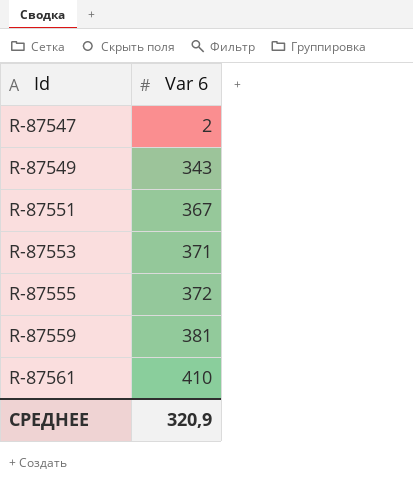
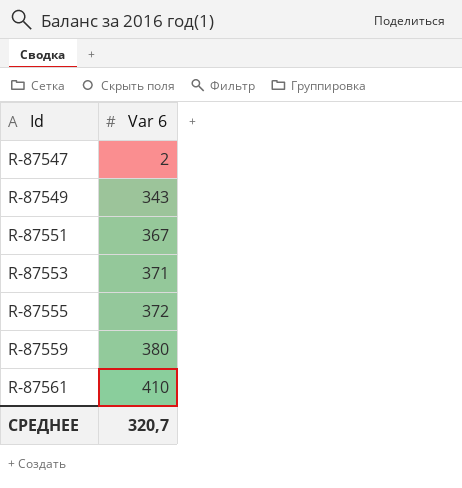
R-87559 | Var 6: 381 -> 380
СРЕДНЕЕ | Var 6: 320,9 -> 320,7

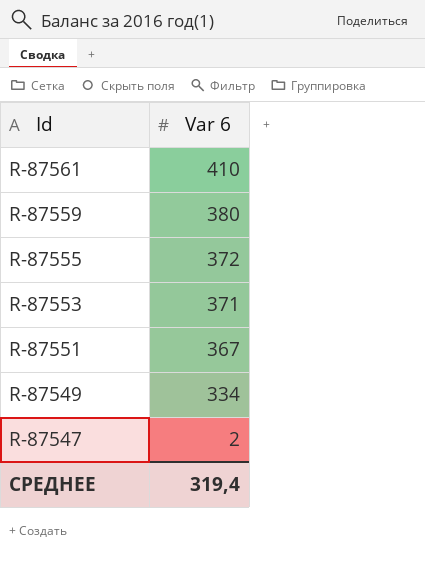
row order: Id ascending -> Id descending
R-87549 | Var 6: 343 -> 334
СРЕДНЕЕ | Var 6: 320,7 -> 319,4

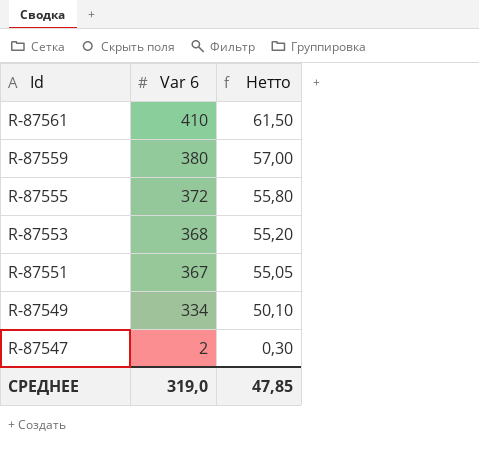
column Нетто | formula: none -> [Var 6] * 0,15
R-87553 | Var 6: 371 -> 368
СРЕДНЕЕ | Var 6: 319,4 -> 319,0

